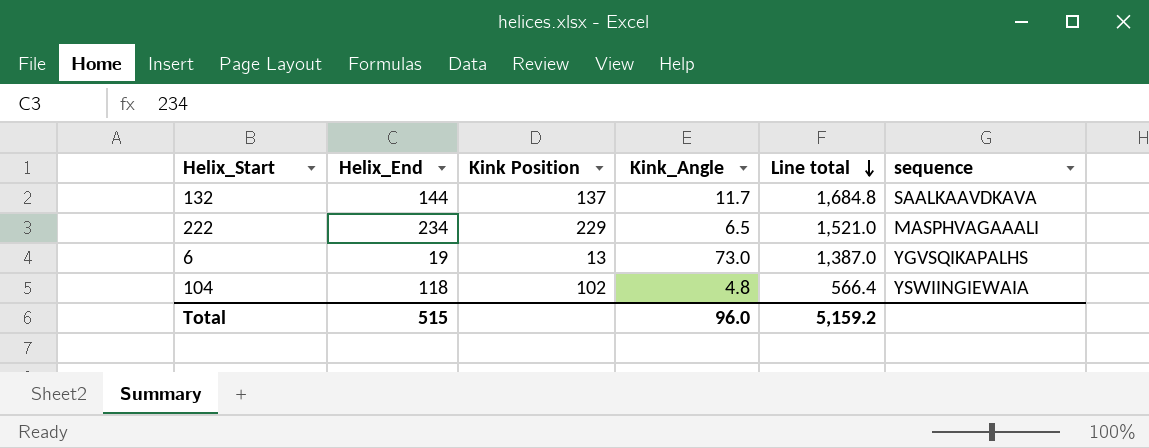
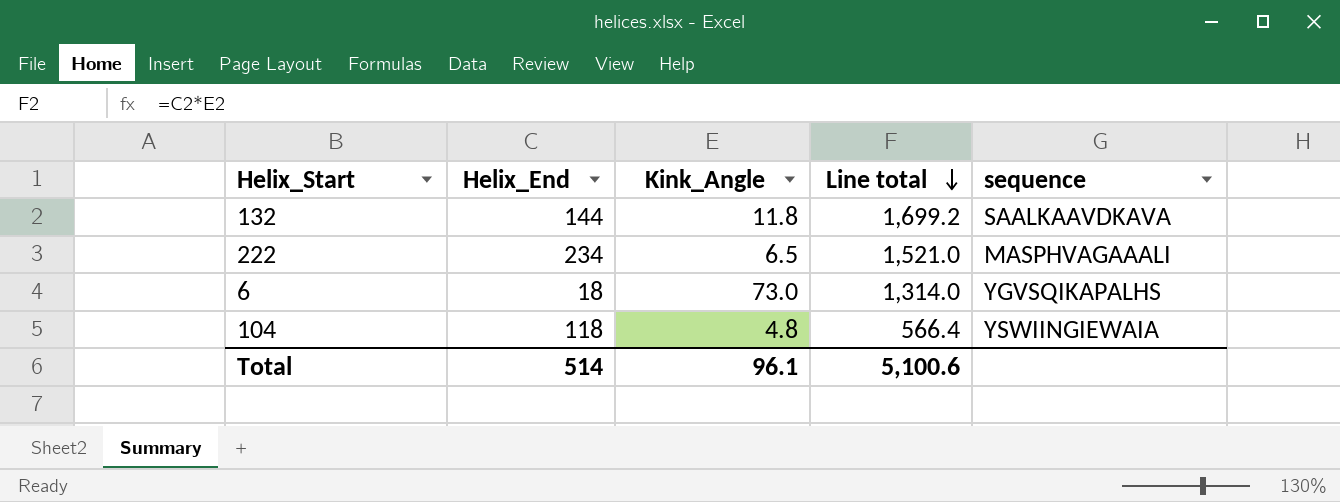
column Kink Position | position: 3 -> none
132 | Kink_Angle: 11.7 -> 11.8
132 | Line total: 1,684.8 -> 1,699.2
6 | Helix_End: 19 -> 18
6 | Line total: 1,387.0 -> 1,314.0
Total | Helix_End: 515 -> 514
Total | Kink_Angle: 96.0 -> 96.1
Total | Line total: 5,159.2 -> 5,100.6

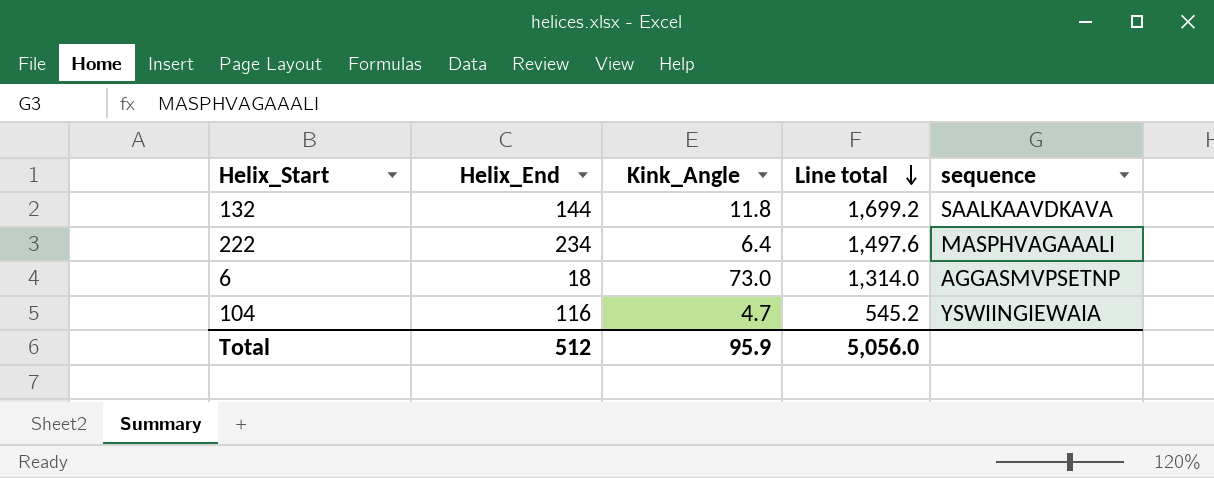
222 | Kink_Angle: 6.5 -> 6.4
222 | Line total: 1,521.0 -> 1,497.6
6 | sequence: YGVSQIKAPALHS -> AGGASMVPSETNP
104 | Helix_End: 118 -> 116
104 | Kink_Angle: 4.8 -> 4.7
104 | Line total: 566.4 -> 545.2
Total | Helix_End: 514 -> 512
Total | Kink_Angle: 96.1 -> 95.9
Total | Line total: 5,100.6 -> 5,056.0

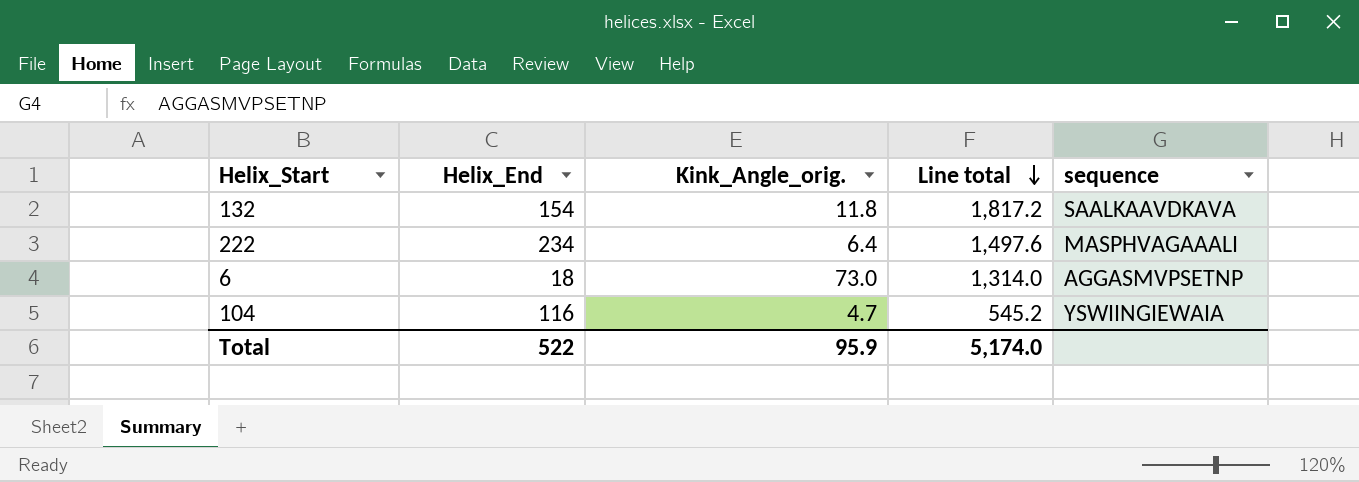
column name: Kink_Angle -> Kink_Angle_orig.
132 | Helix_End: 144 -> 154
132 | Line total: 1,699.2 -> 1,817.2
Total | Helix_End: 512 -> 522
Total | Line total: 5,056.0 -> 5,174.0

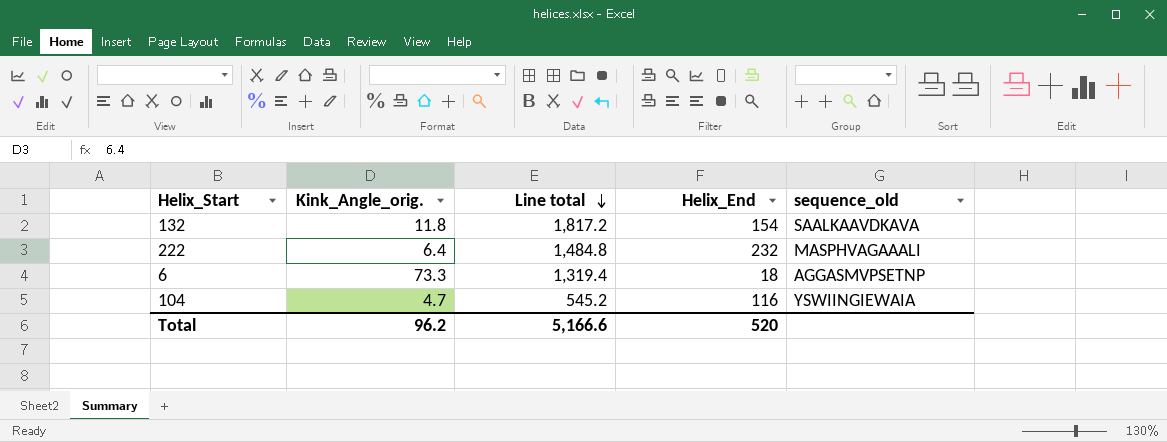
column Helix_End | position: 2 -> 4
column name: sequence -> sequence_old
222 | Line total: 1,497.6 -> 1,484.8
222 | Helix_End: 234 -> 232
6 | Kink_Angle_orig.: 73.0 -> 73.3
6 | Line total: 1,314.0 -> 1,319.4
Total | Kink_Angle_orig.: 95.9 -> 96.2
Total | Line total: 5,174.0 -> 5,166.6
Total | Helix_End: 522 -> 520

